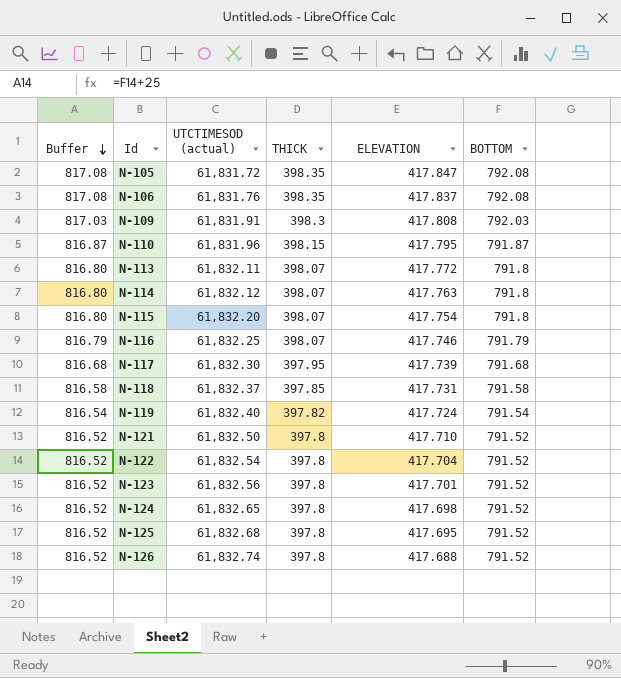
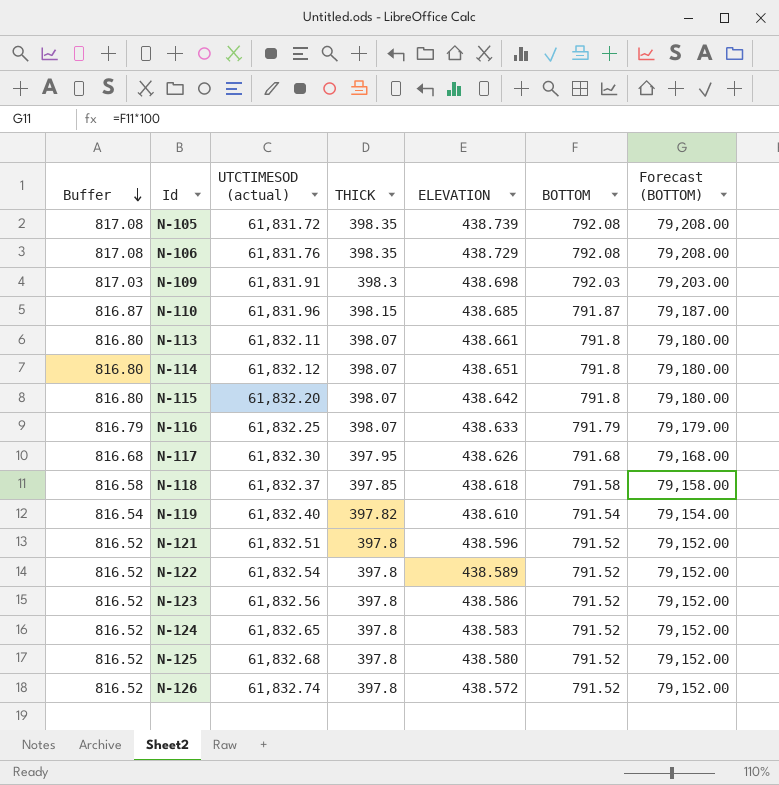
column Forecast (BOTTOM) | formula: none -> [BOTTOM] * 100
N-105 | ELEVATION: 417.847 -> 438.739
N-106 | ELEVATION: 417.837 -> 438.729
N-109 | ELEVATION: 417.808 -> 438.698
N-110 | ELEVATION: 417.795 -> 438.685
N-113 | ELEVATION: 417.772 -> 438.661
N-114 | ELEVATION: 417.763 -> 438.651
N-115 | ELEVATION: 417.754 -> 438.642
N-116 | ELEVATION: 417.746 -> 438.633
N-117 | ELEVATION: 417.739 -> 438.626
N-118 | ELEVATION: 417.731 -> 438.618
N-119 | ELEVATION: 417.724 -> 438.610
N-121 | UTCTIMESOD (actual): 61,832.50 -> 61,832.51
N-121 | ELEVATION: 417.710 -> 438.596
N-122 | ELEVATION: 417.704 -> 438.589
N-123 | ELEVATION: 417.701 -> 438.586
N-124 | ELEVATION: 417.698 -> 438.583
N-125 | ELEVATION: 417.695 -> 438.580
N-126 | ELEVATION: 417.688 -> 438.572

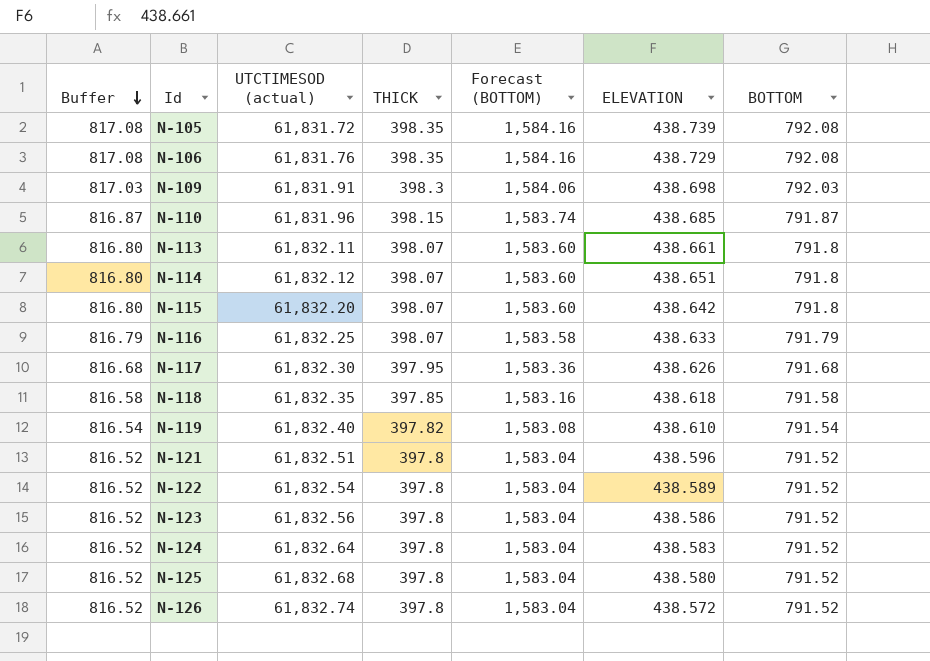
column Forecast (BOTTOM) | formula: [BOTTOM] * 100 -> [BOTTOM] * 2
column Forecast (BOTTOM) | position: 7 -> 5
N-118 | UTCTIMESOD (actual): 61,832.37 -> 61,832.35
N-124 | UTCTIMESOD (actual): 61,832.65 -> 61,832.64

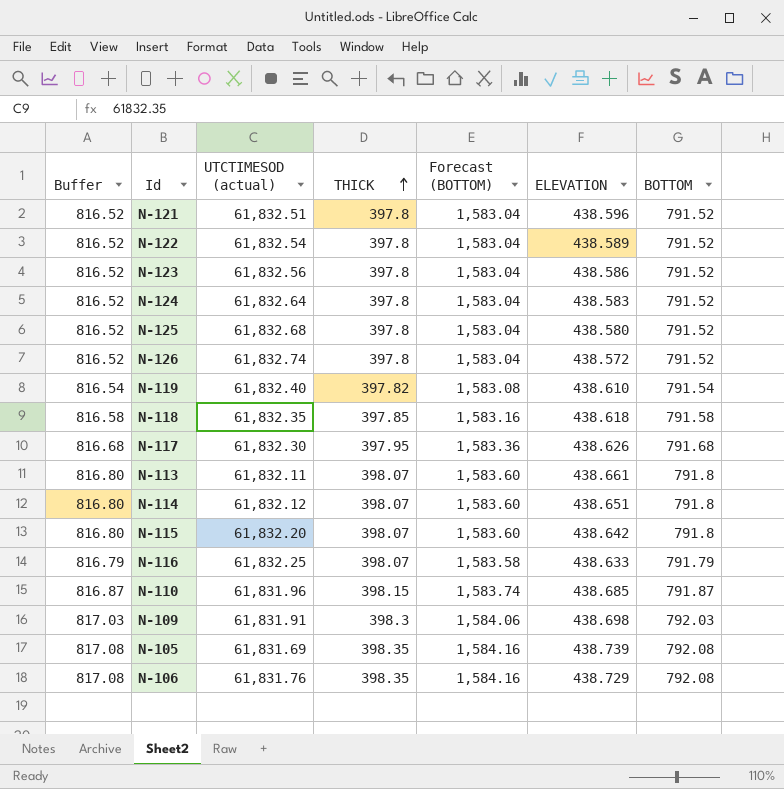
row order: Buffer descending -> THICK ascending
N-105 | UTCTIMESOD (actual): 61,831.72 -> 61,831.69

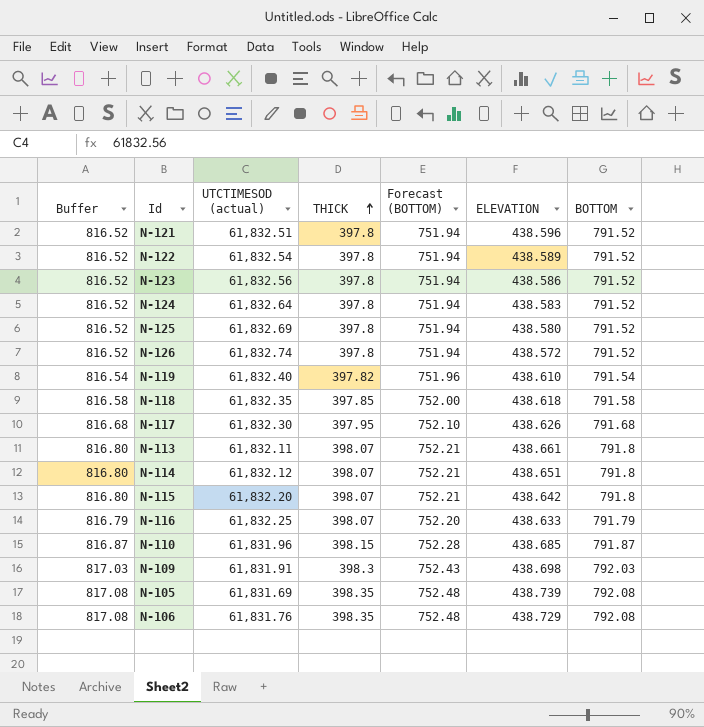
column Forecast (BOTTOM) | formula: [BOTTOM] * 2 -> [BOTTOM] * 0.95
N-125 | UTCTIMESOD (actual): 61,832.68 -> 61,832.69

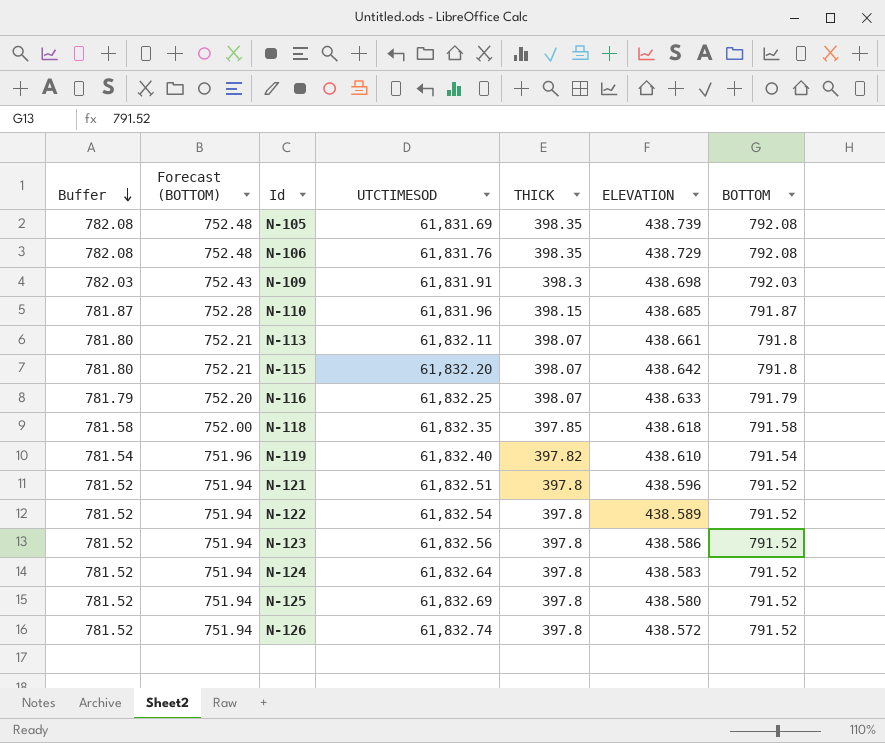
row order: THICK ascending -> Buffer descending
column Buffer | formula: [BOTTOM] + 25 -> [BOTTOM] - 10
column Forecast (BOTTOM) | position: 5 -> 2
column name: UTCTIMESOD (actual) -> UTCTIMESOD
row N-117: 816.68 | 61,832.30 | 397.95 | 752.10 | 438.626 | 791.68 -> none
row N-114: 816.80 | 61,832.12 | 398.07 | 752.21 | 438.651 | 791.8 -> none

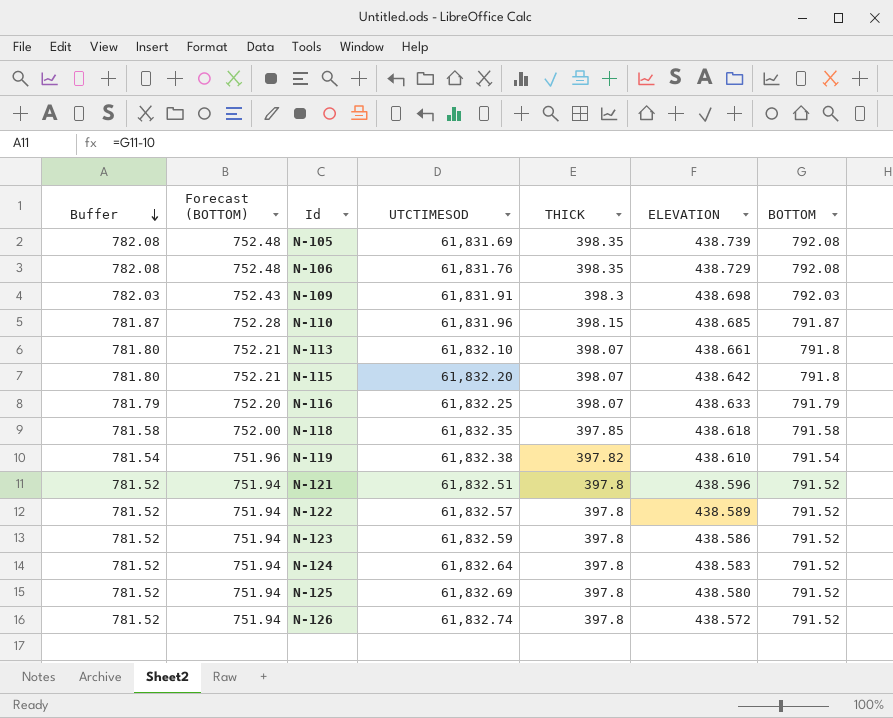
N-113 | UTCTIMESOD: 61,832.11 -> 61,832.10
N-119 | UTCTIMESOD: 61,832.40 -> 61,832.38
N-122 | UTCTIMESOD: 61,832.54 -> 61,832.57
N-123 | UTCTIMESOD: 61,832.56 -> 61,832.59

